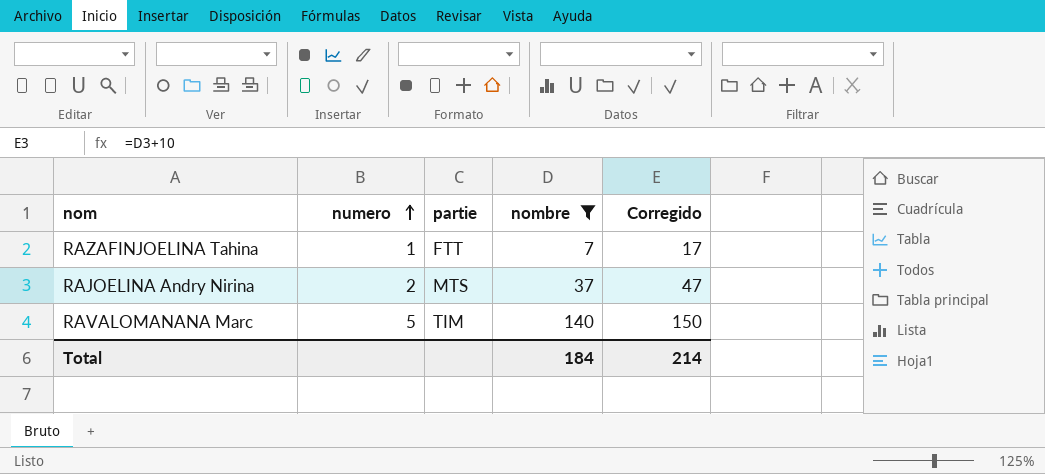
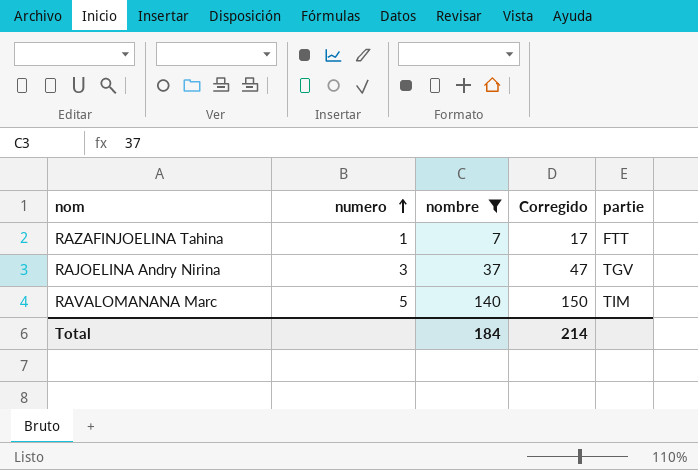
column partie | position: 3 -> 5
RAJOELINA Andry Nirina | numero: 2 -> 3
RAJOELINA Andry Nirina | partie: MTS -> TGV

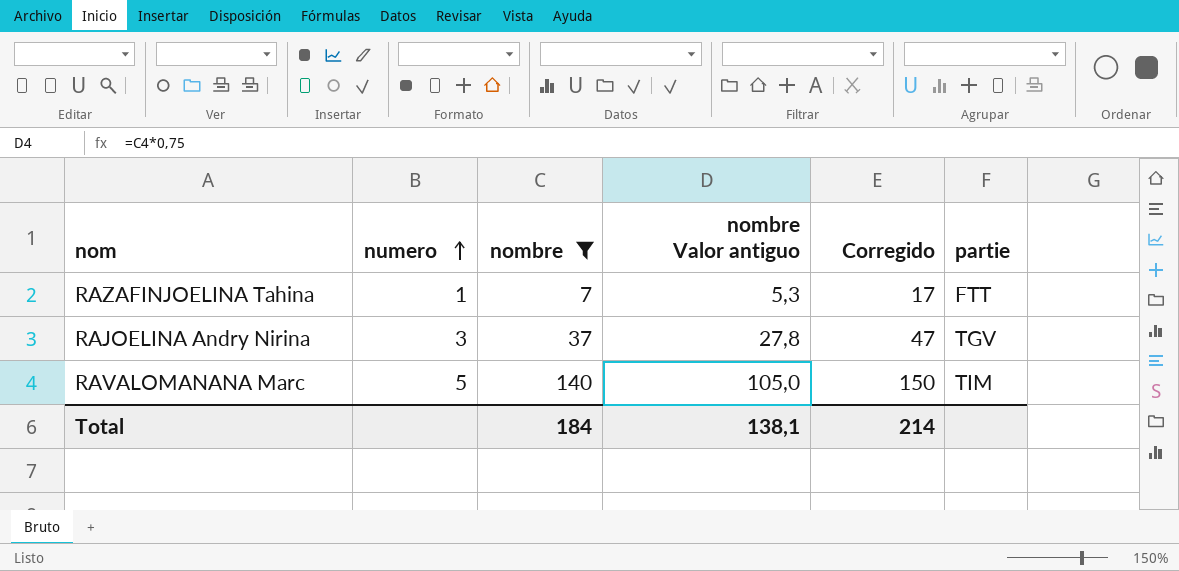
column nombre Valor antiguo | formula: none -> [nombre] * 0,75

